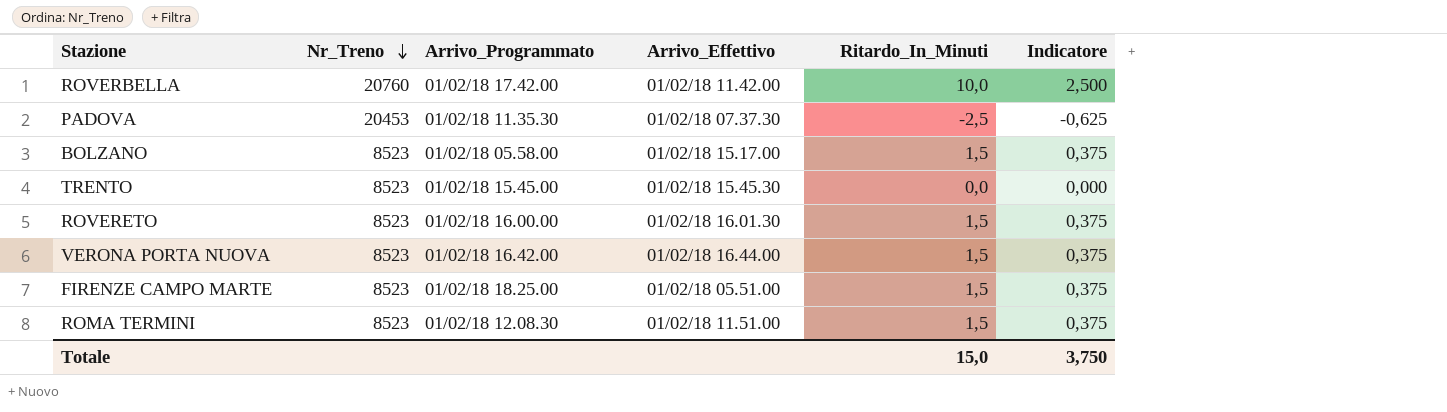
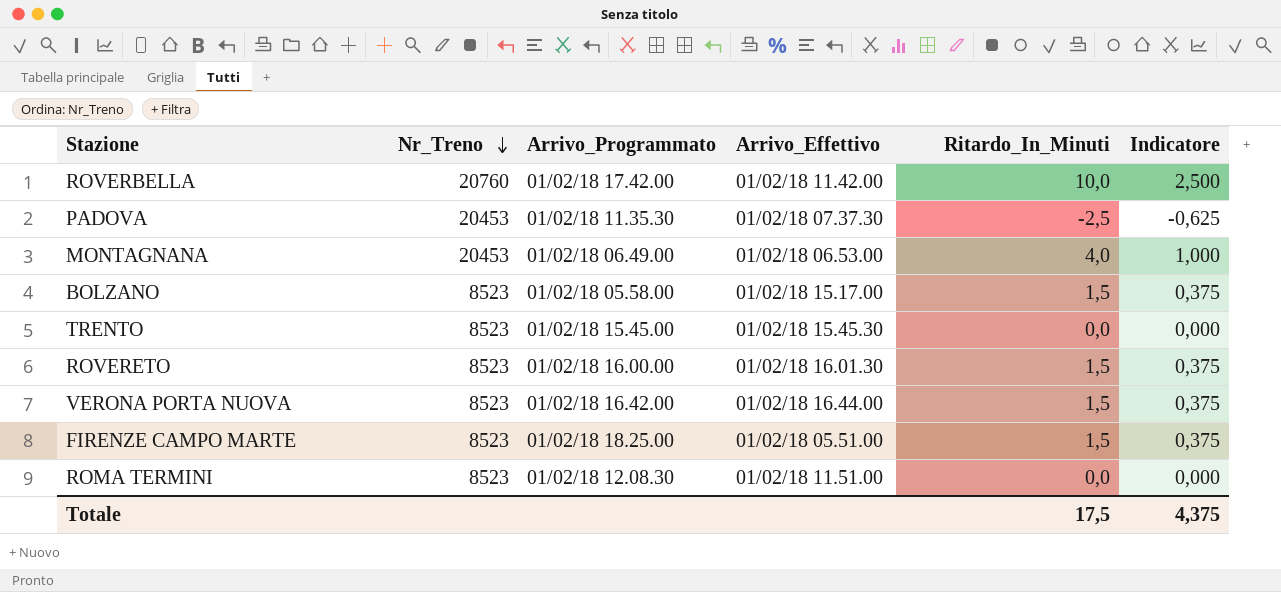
row MONTAGNANA: none -> 20453 | 01/02/18 06.49.00 | 01/02/18 06.53.00 | 4,0 | 1,000
ROMA TERMINI | Ritardo_In_Minuti: 1,5 -> 0,0
ROMA TERMINI | Indicatore: 0,375 -> 0,000
Totale | Ritardo_In_Minuti: 15,0 -> 17,5
Totale | Indicatore: 3,750 -> 4,375

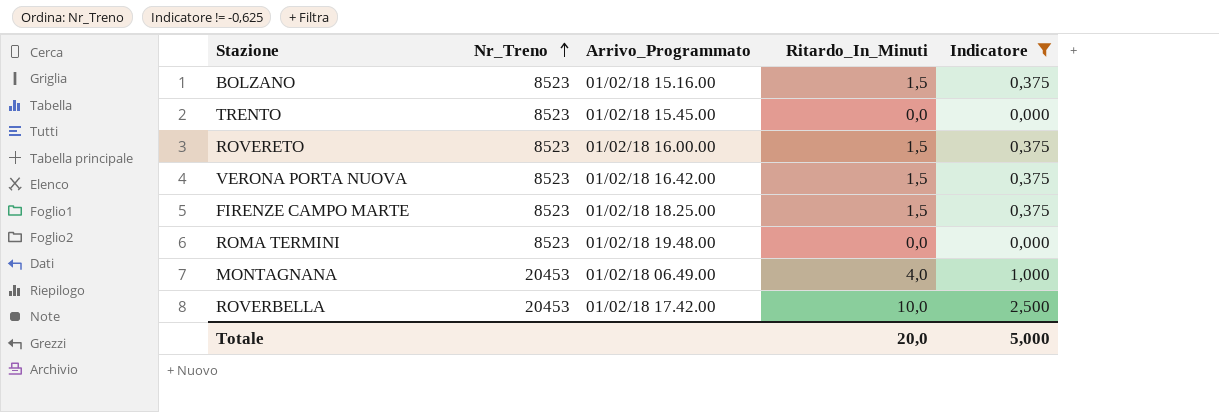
filter: none -> Indicatore != -0,625
row order: Nr_Treno descending -> Nr_Treno ascending
column Arrivo_Effettivo | position: 4 -> none
BOLZANO | Arrivo_Programmato: 01/02/18 05.58.00 -> 01/02/18 15.16.00
ROMA TERMINI | Arrivo_Programmato: 01/02/18 12.08.30 -> 01/02/18 19.48.00
ROVERBELLA | Nr_Treno: 20760 -> 20453
Totale | Ritardo_In_Minuti: 17,5 -> 20,0
Totale | Indicatore: 4,375 -> 5,000

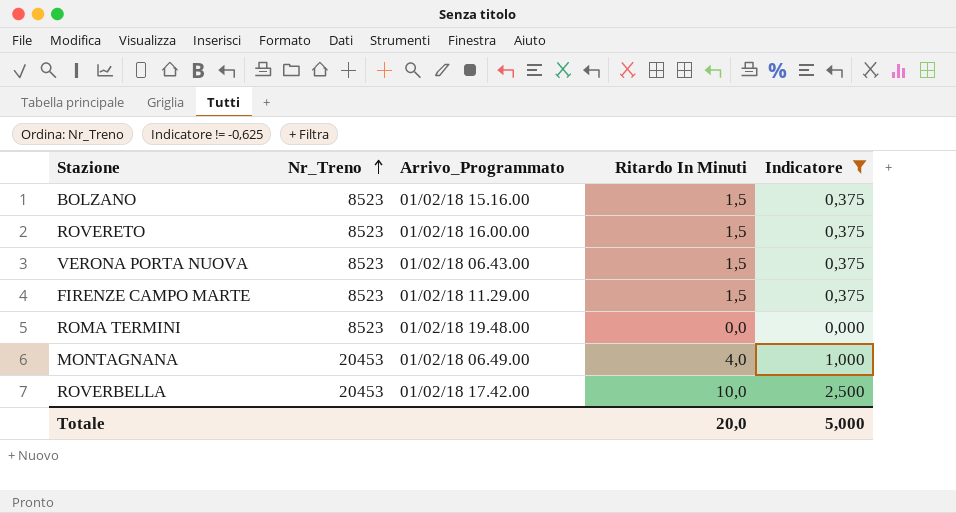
column name: Ritardo_In_Minuti -> Ritardo In Minuti
row TRENTO: 8523 | 01/02/18 15.45.00 | 0,0 | 0,000 -> none
VERONA PORTA NUOVA | Arrivo_Programmato: 01/02/18 16.42.00 -> 01/02/18 06.43.00
FIRENZE CAMPO MARTE | Arrivo_Programmato: 01/02/18 18.25.00 -> 01/02/18 11.29.00

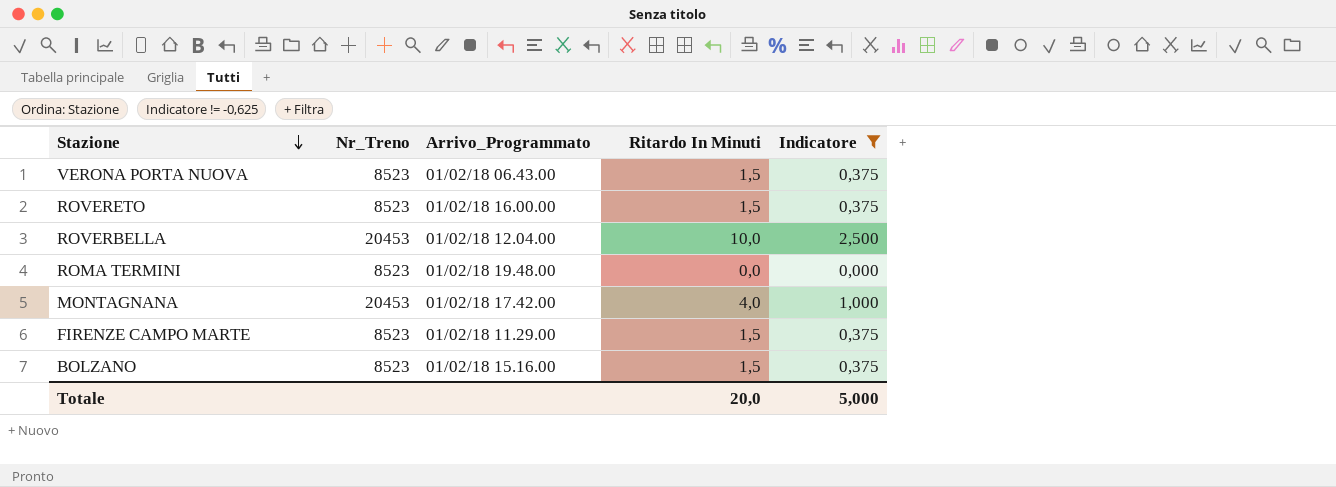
row order: Nr_Treno ascending -> Stazione descending
ROVERBELLA | Arrivo_Programmato: 01/02/18 17.42.00 -> 01/02/18 12.04.00
MONTAGNANA | Arrivo_Programmato: 01/02/18 06.49.00 -> 01/02/18 17.42.00

